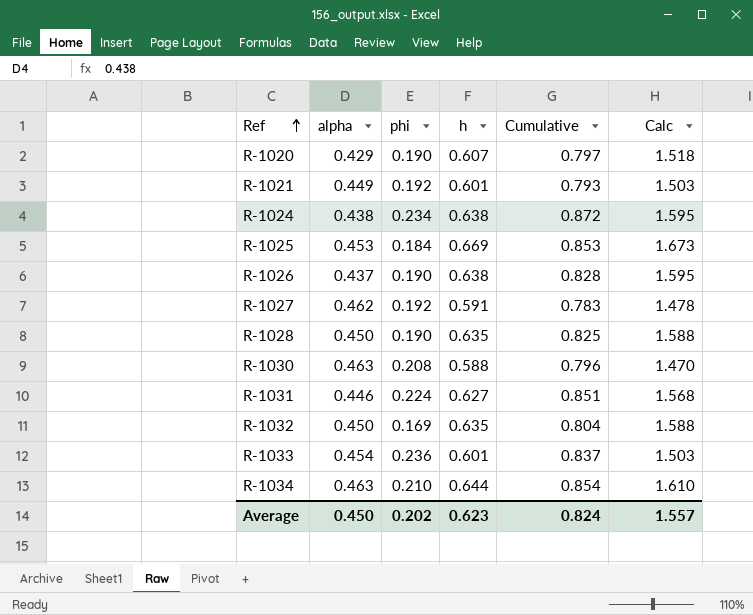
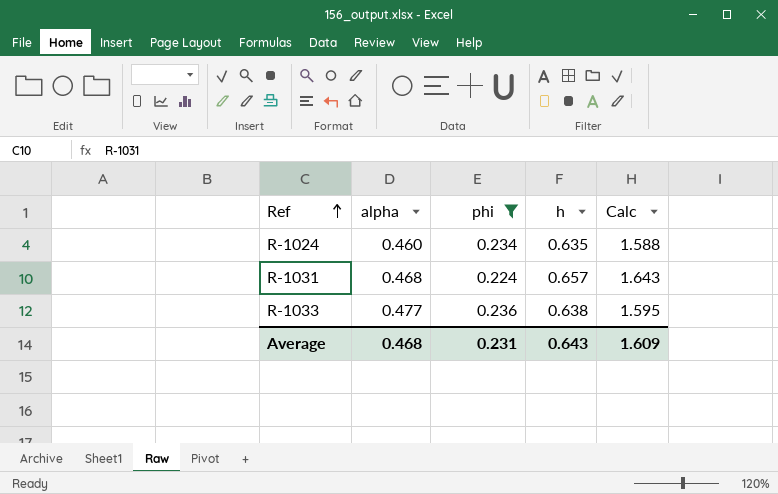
filter: none -> phi >= 0.224
column Cumulative | formula: [phi] + [h] -> none
R-1024 | alpha: 0.438 -> 0.460
R-1024 | h: 0.638 -> 0.635
R-1024 | Calc: 1.595 -> 1.588
R-1031 | alpha: 0.446 -> 0.468
R-1031 | h: 0.627 -> 0.657
R-1031 | Calc: 1.568 -> 1.643
R-1033 | alpha: 0.454 -> 0.477
R-1033 | h: 0.601 -> 0.638
R-1033 | Calc: 1.503 -> 1.595
Average | alpha: 0.450 -> 0.468
Average | phi: 0.202 -> 0.231
Average | h: 0.623 -> 0.643
Average | Calc: 1.557 -> 1.609

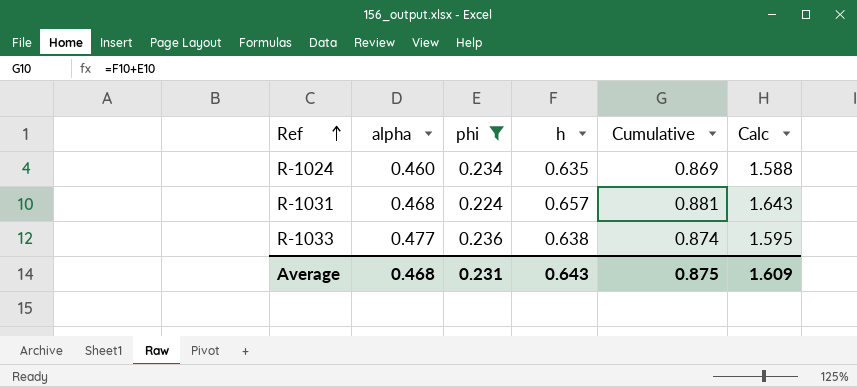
column Cumulative | formula: none -> [phi] + [h]

